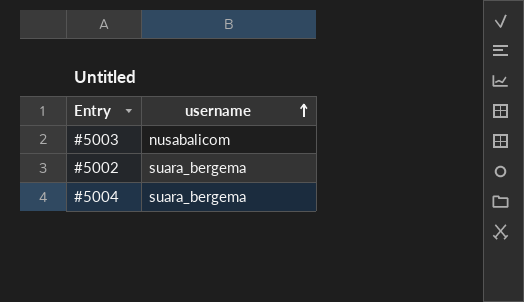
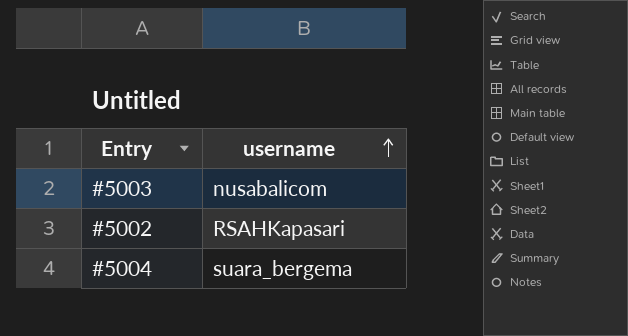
#5002 | username: suara_bergema -> RSAHKapasari

